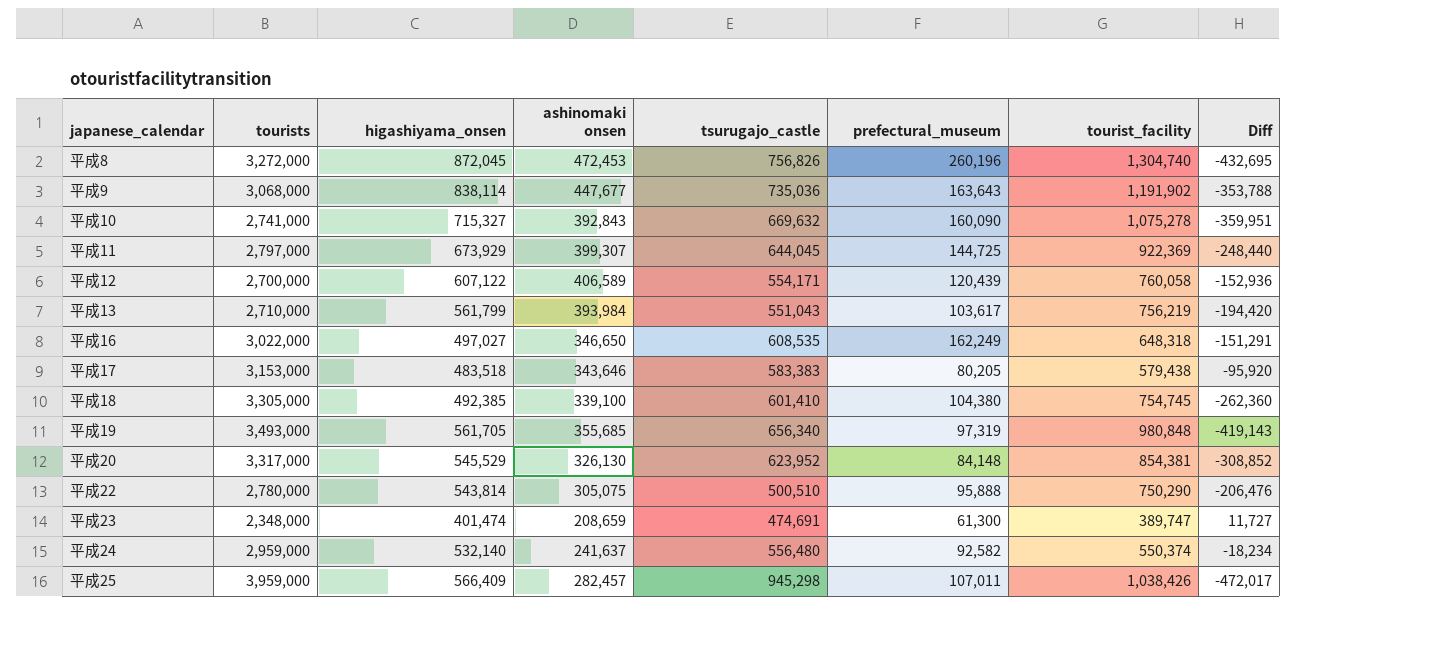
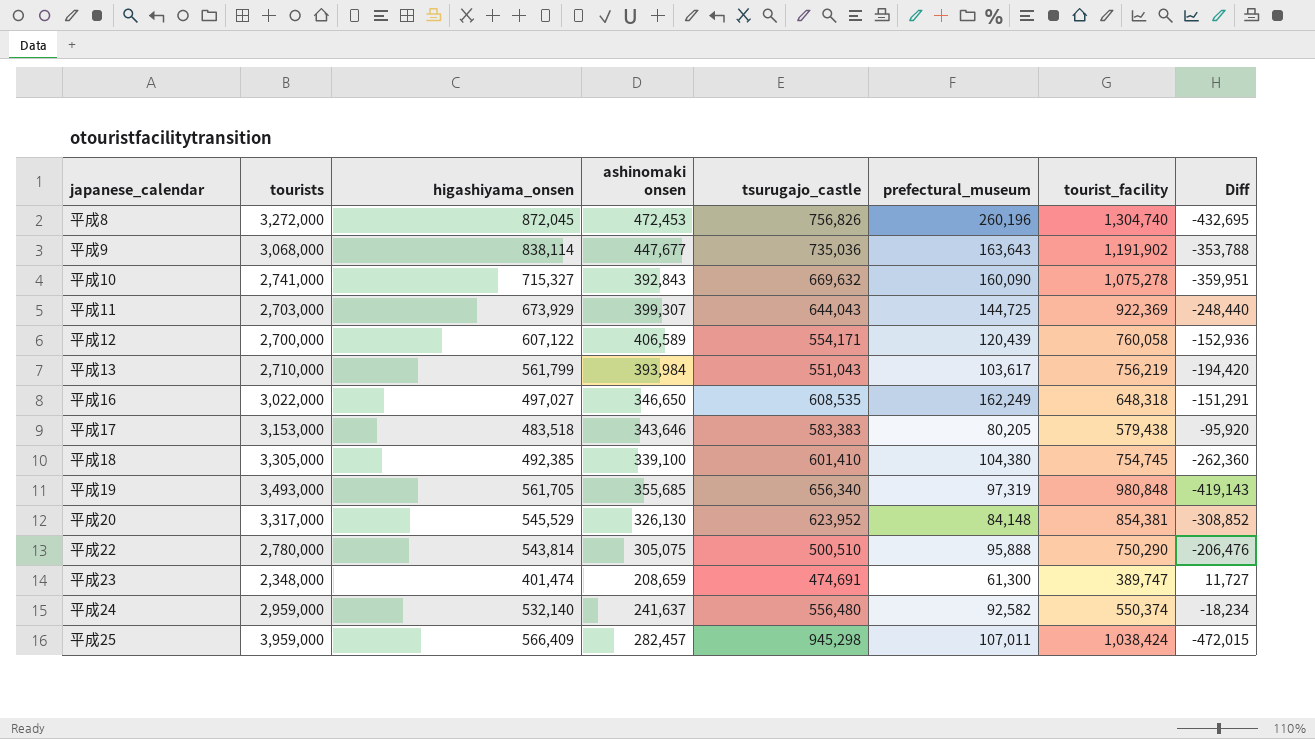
平成11 | tourists: 2,797,000 -> 2,703,000
平成11 | tsurugajo_castle: 644,045 -> 644,043
平成25 | tourist_facility: 1,038,426 -> 1,038,424
平成25 | Diff: -472,017 -> -472,015

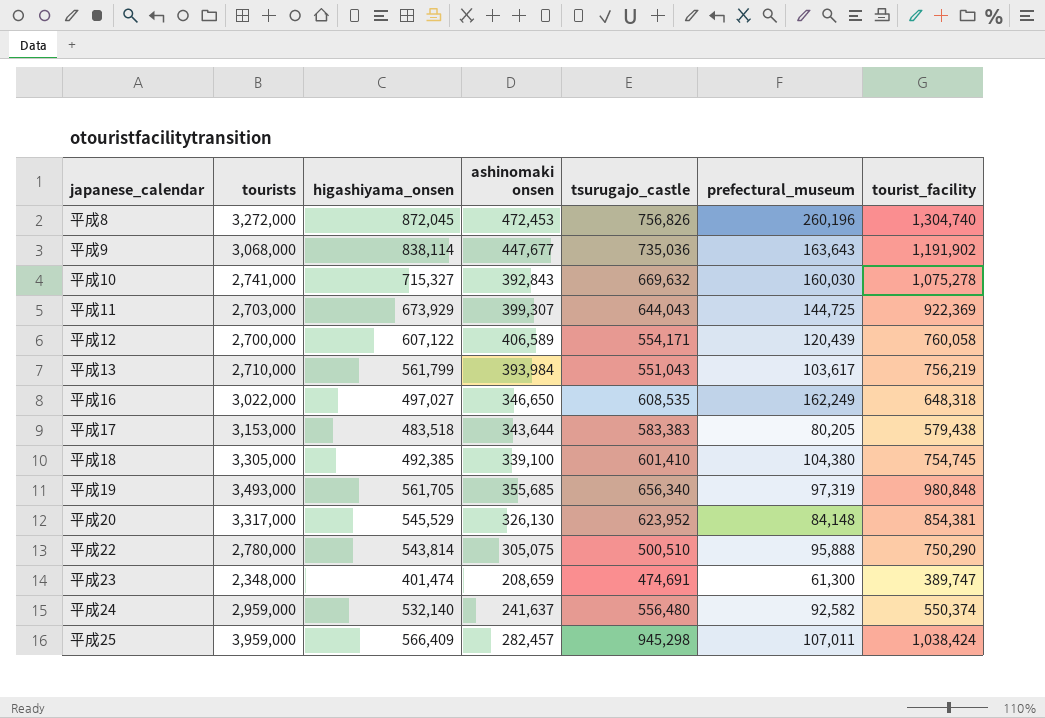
column Diff | formula: [higashiyama_onsen] - [tourist_facility] -> none
平成10 | prefectural_museum: 160,090 -> 160,030
平成17 | ashinomaki onsen: 343,646 -> 343,644

